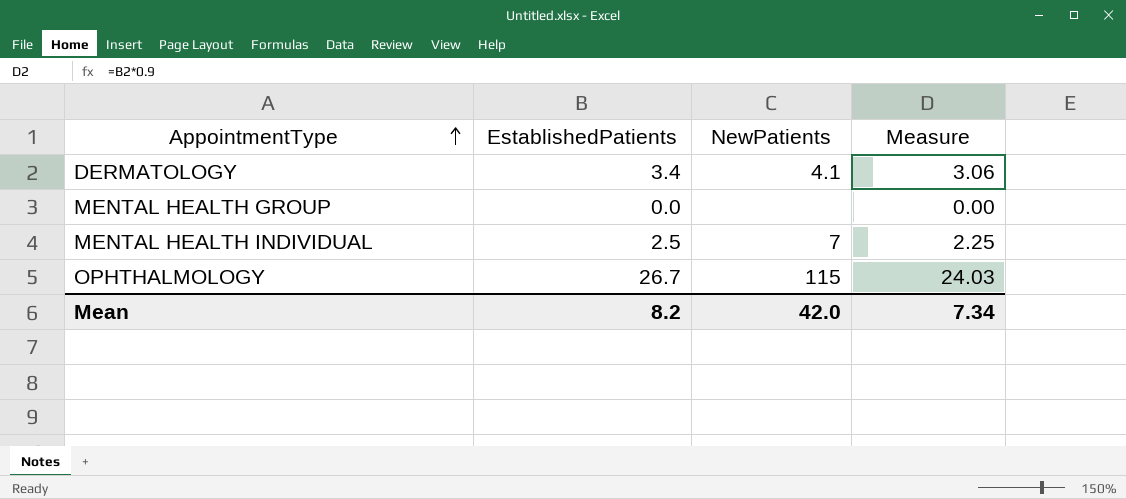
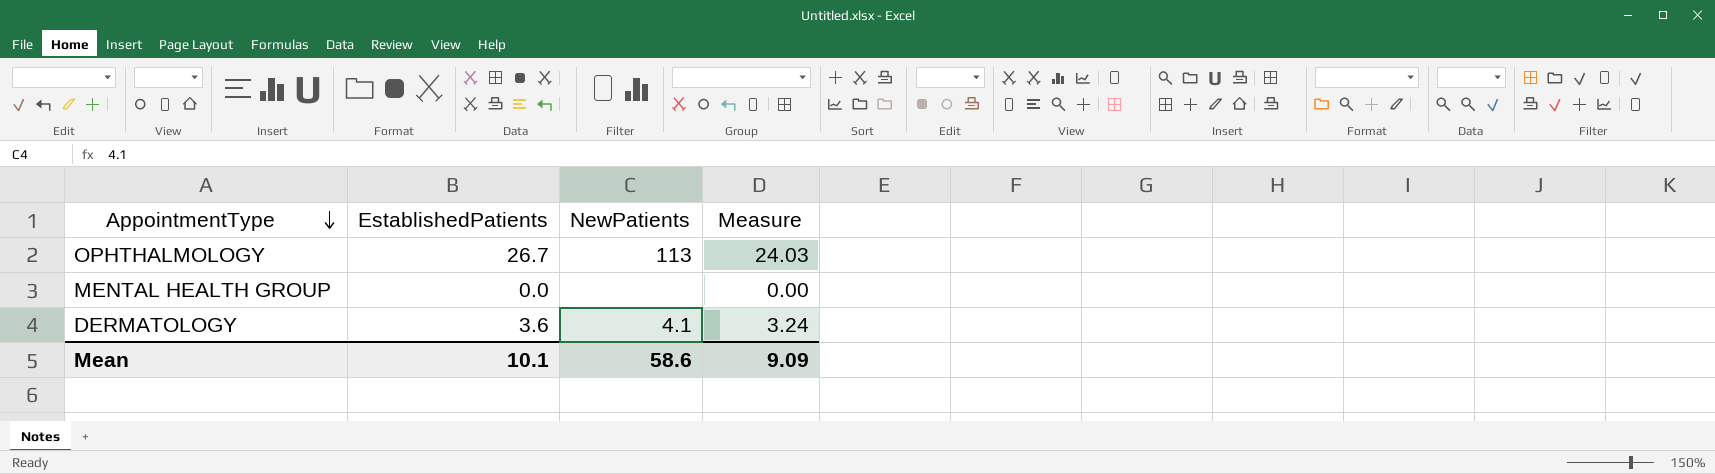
row order: AppointmentType ascending -> AppointmentType descending
row MENTAL HEALTH INDIVIDUAL: 2.5 | 7 | 2.25 -> none
OPHTHALMOLOGY | NewPatients: 115 -> 113
DERMATOLOGY | EstablishedPatients: 3.4 -> 3.6
DERMATOLOGY | Measure: 3.06 -> 3.24
Mean | EstablishedPatients: 8.2 -> 10.1
Mean | NewPatients: 42.0 -> 58.6
Mean | Measure: 7.34 -> 9.09

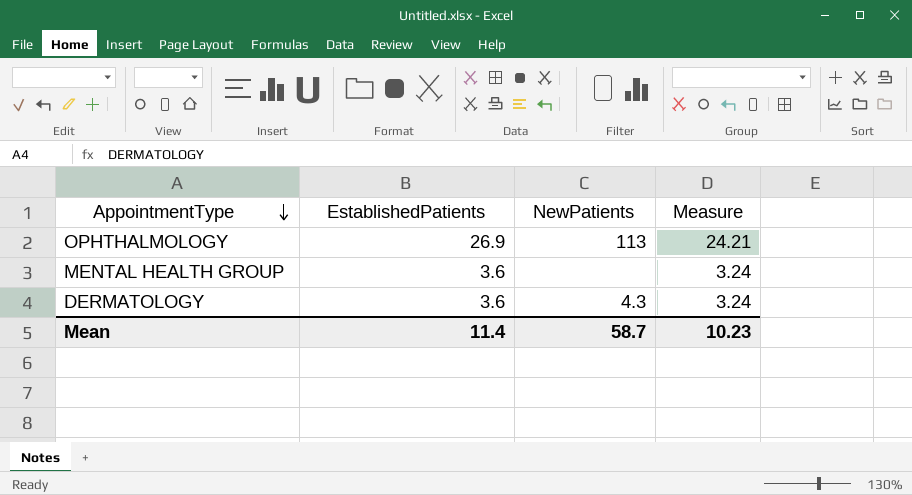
OPHTHALMOLOGY | EstablishedPatients: 26.7 -> 26.9
OPHTHALMOLOGY | Measure: 24.03 -> 24.21
MENTAL HEALTH GROUP | EstablishedPatients: 0.0 -> 3.6
MENTAL HEALTH GROUP | Measure: 0.00 -> 3.24
DERMATOLOGY | NewPatients: 4.1 -> 4.3
Mean | EstablishedPatients: 10.1 -> 11.4
Mean | NewPatients: 58.6 -> 58.7
Mean | Measure: 9.09 -> 10.23

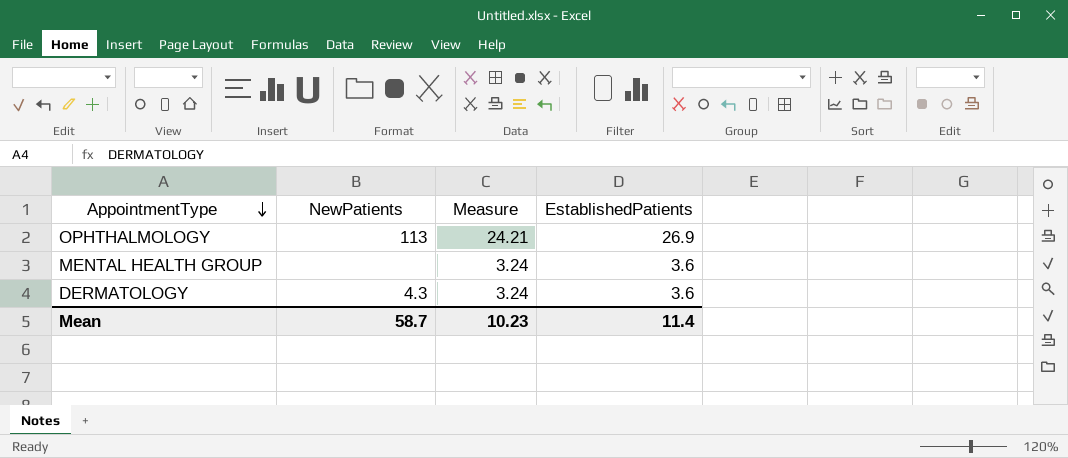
column EstablishedPatients | position: 2 -> 4

